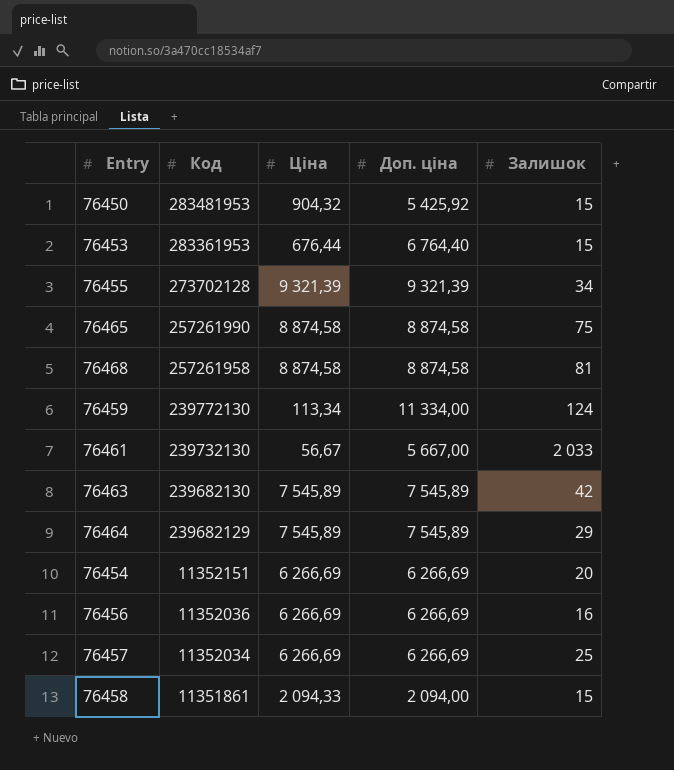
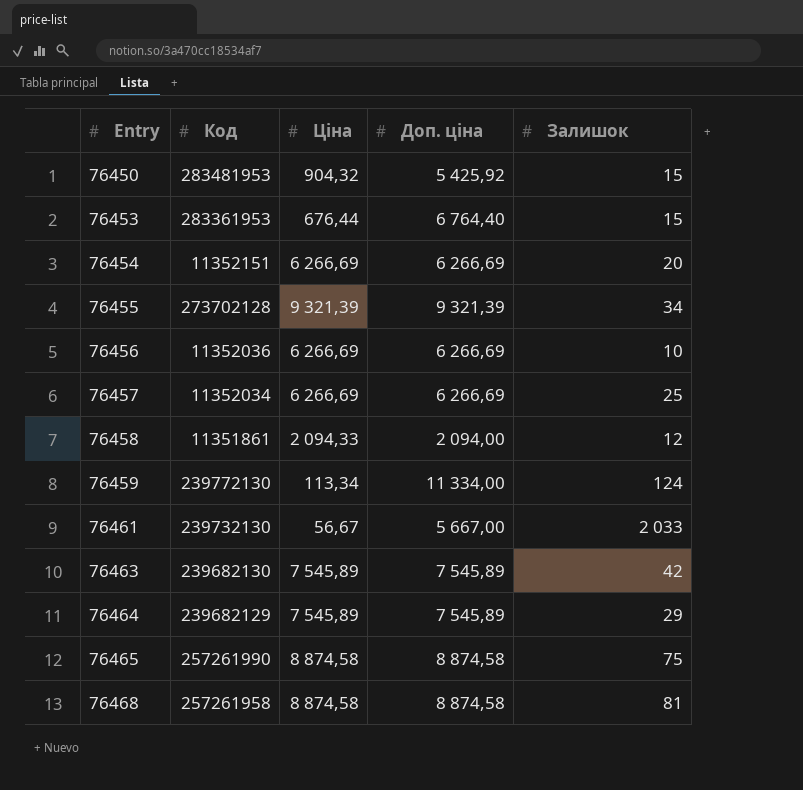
row order: Код descending -> Entry ascending
76456 | Залишок: 16 -> 10
76458 | Залишок: 15 -> 12

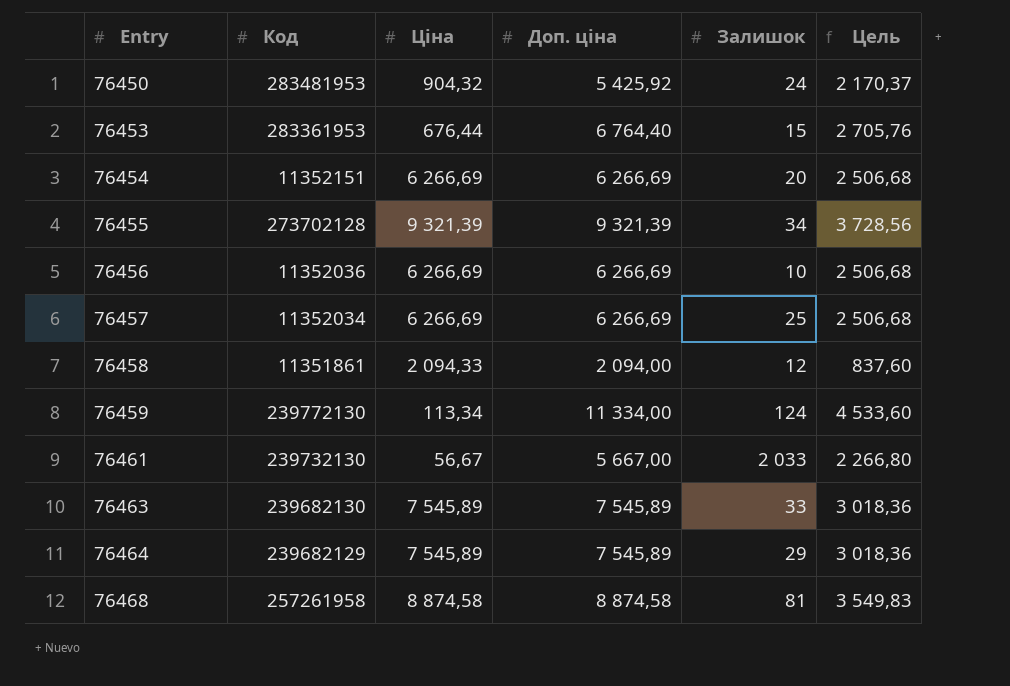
column Цель | formula: none -> [Доп. ціна] * 0,4
row 76465: 257261990 | 8 874,58 | 8 874,58 | 75 -> none
76450 | Залишок: 15 -> 24
76463 | Залишок: 42 -> 33

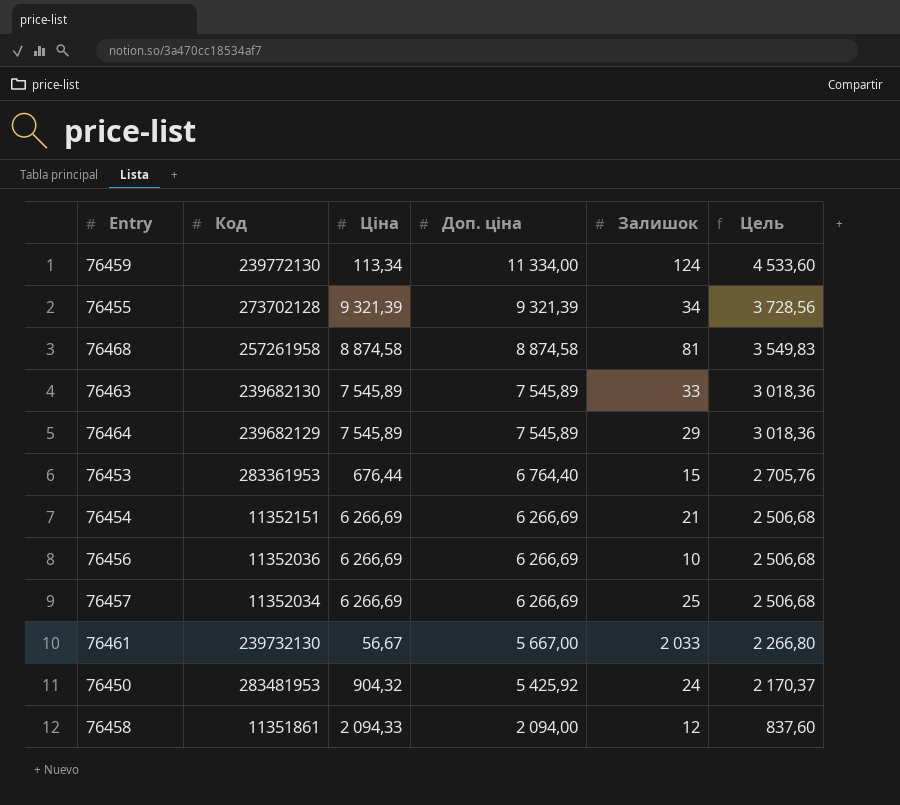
row order: Entry ascending -> Доп. ціна descending
76454 | Залишок: 20 -> 21

